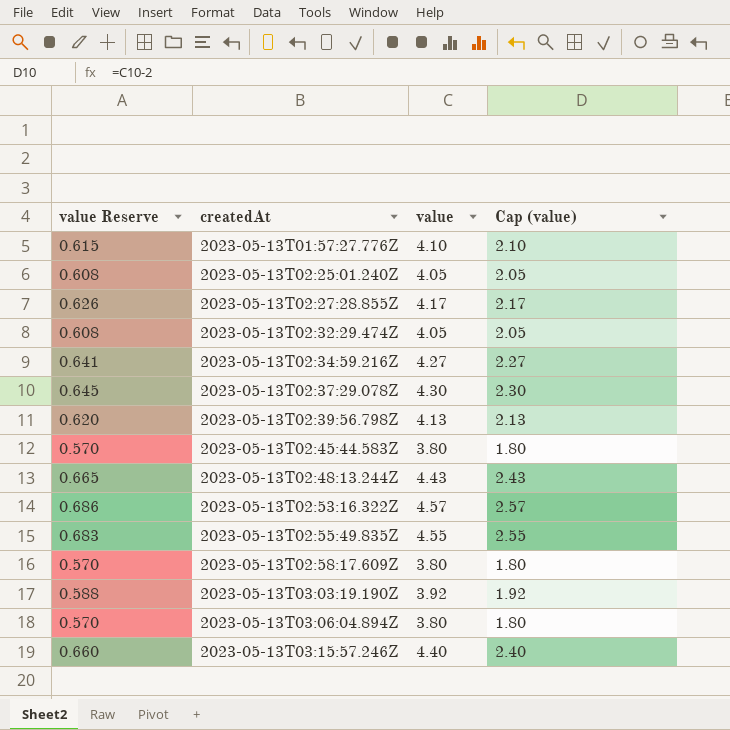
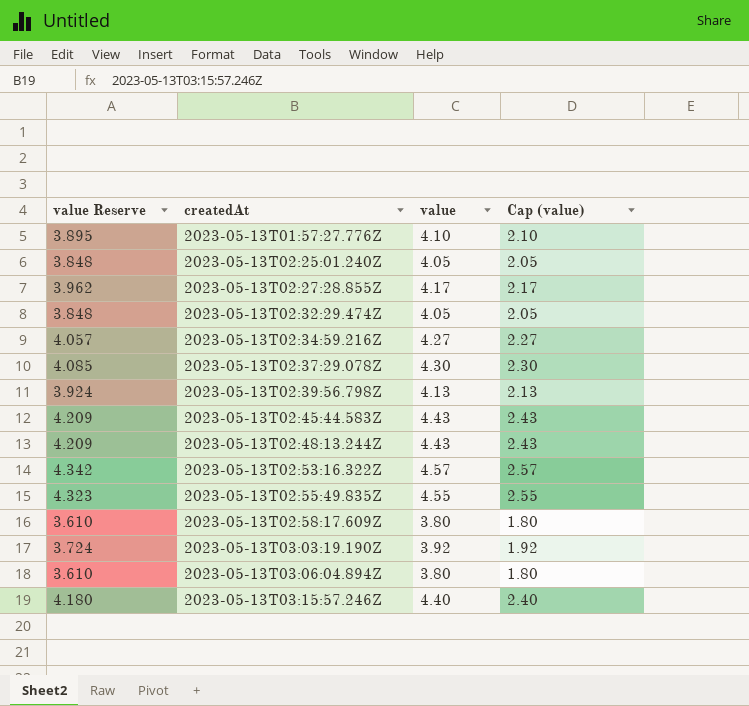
column value Reserve | formula: [value] * 0.15 -> [value] * 0.95
2023-05-13T02:45:44.583Z | value: 3.80 -> 4.43
2023-05-13T02:45:44.583Z | Cap (value): 1.80 -> 2.43

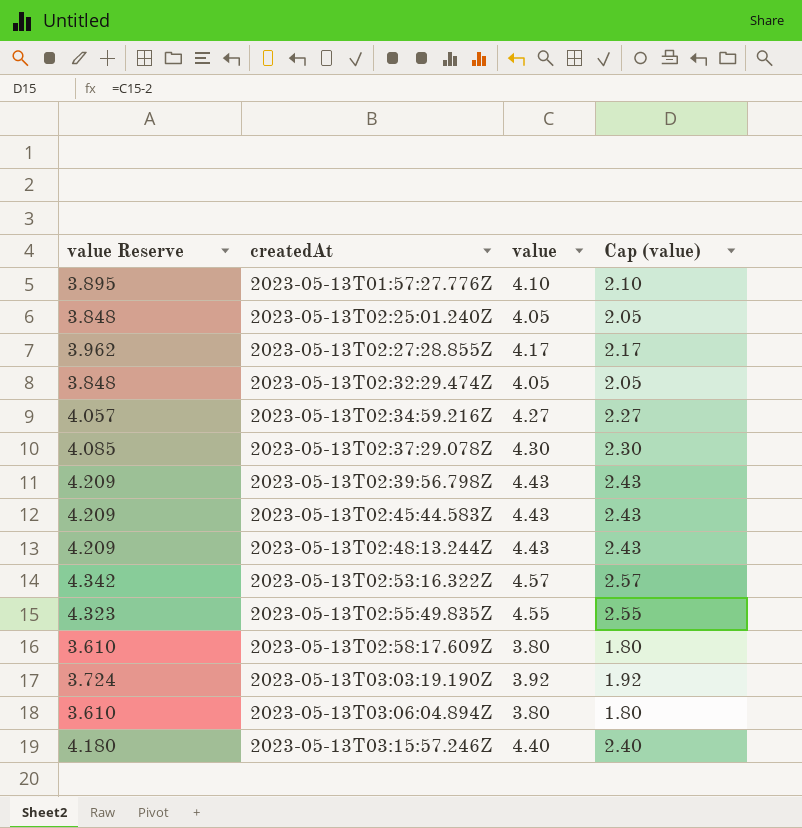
2023-05-13T02:39:56.798Z | value Reserve: 3.924 -> 4.209
2023-05-13T02:39:56.798Z | value: 4.13 -> 4.43
2023-05-13T02:39:56.798Z | Cap (value): 2.13 -> 2.43

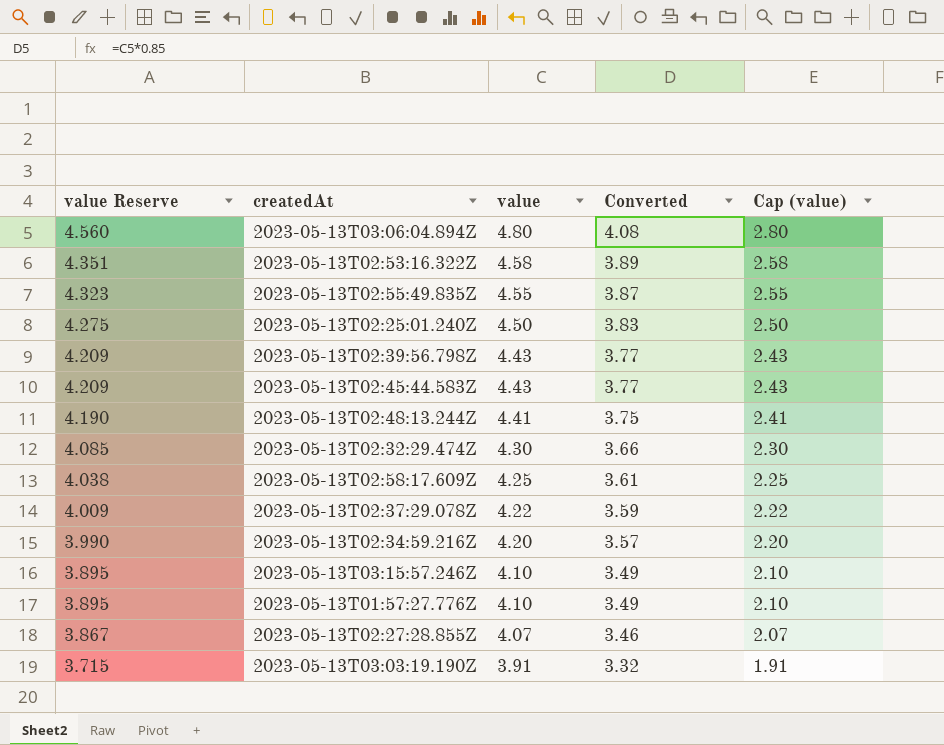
row order: createdAt ascending -> value Reserve descending
column Converted | formula: none -> [value] * 0.85
2023-05-13T03:06:04.894Z | value Reserve: 3.610 -> 4.560
2023-05-13T03:06:04.894Z | value: 3.80 -> 4.80
2023-05-13T03:06:04.894Z | Cap (value): 1.80 -> 2.80
2023-05-13T02:53:16.322Z | value Reserve: 4.342 -> 4.351
2023-05-13T02:53:16.322Z | value: 4.57 -> 4.58
2023-05-13T02:53:16.322Z | Cap (value): 2.57 -> 2.58
2023-05-13T02:25:01.240Z | value Reserve: 3.848 -> 4.275
2023-05-13T02:25:01.240Z | value: 4.05 -> 4.50
2023-05-13T02:25:01.240Z | Cap (value): 2.05 -> 2.50
2023-05-13T02:48:13.244Z | value Reserve: 4.209 -> 4.190
2023-05-13T02:48:13.244Z | value: 4.43 -> 4.41
2023-05-13T02:48:13.244Z | Cap (value): 2.43 -> 2.41
2023-05-13T02:32:29.474Z | value Reserve: 3.848 -> 4.085
2023-05-13T02:32:29.474Z | value: 4.05 -> 4.30
2023-05-13T02:32:29.474Z | Cap (value): 2.05 -> 2.30
2023-05-13T02:58:17.609Z | value Reserve: 3.610 -> 4.038
2023-05-13T02:58:17.609Z | value: 3.80 -> 4.25
2023-05-13T02:58:17.609Z | Cap (value): 1.80 -> 2.25
2023-05-13T02:37:29.078Z | value Reserve: 4.085 -> 4.009
2023-05-13T02:37:29.078Z | value: 4.30 -> 4.22
2023-05-13T02:37:29.078Z | Cap (value): 2.30 -> 2.22
2023-05-13T02:34:59.216Z | value Reserve: 4.057 -> 3.990
2023-05-13T02:34:59.216Z | value: 4.27 -> 4.20
2023-05-13T02:34:59.216Z | Cap (value): 2.27 -> 2.20
2023-05-13T03:15:57.246Z | value Reserve: 4.180 -> 3.895
2023-05-13T03:15:57.246Z | value: 4.40 -> 4.10
2023-05-13T03:15:57.246Z | Cap (value): 2.40 -> 2.10
2023-05-13T02:27:28.855Z | value Reserve: 3.962 -> 3.867
2023-05-13T02:27:28.855Z | value: 4.17 -> 4.07
2023-05-13T02:27:28.855Z | Cap (value): 2.17 -> 2.07
2023-05-13T03:03:19.190Z | value Reserve: 3.724 -> 3.715
2023-05-13T03:03:19.190Z | value: 3.92 -> 3.91
2023-05-13T03:03:19.190Z | Cap (value): 1.92 -> 1.91

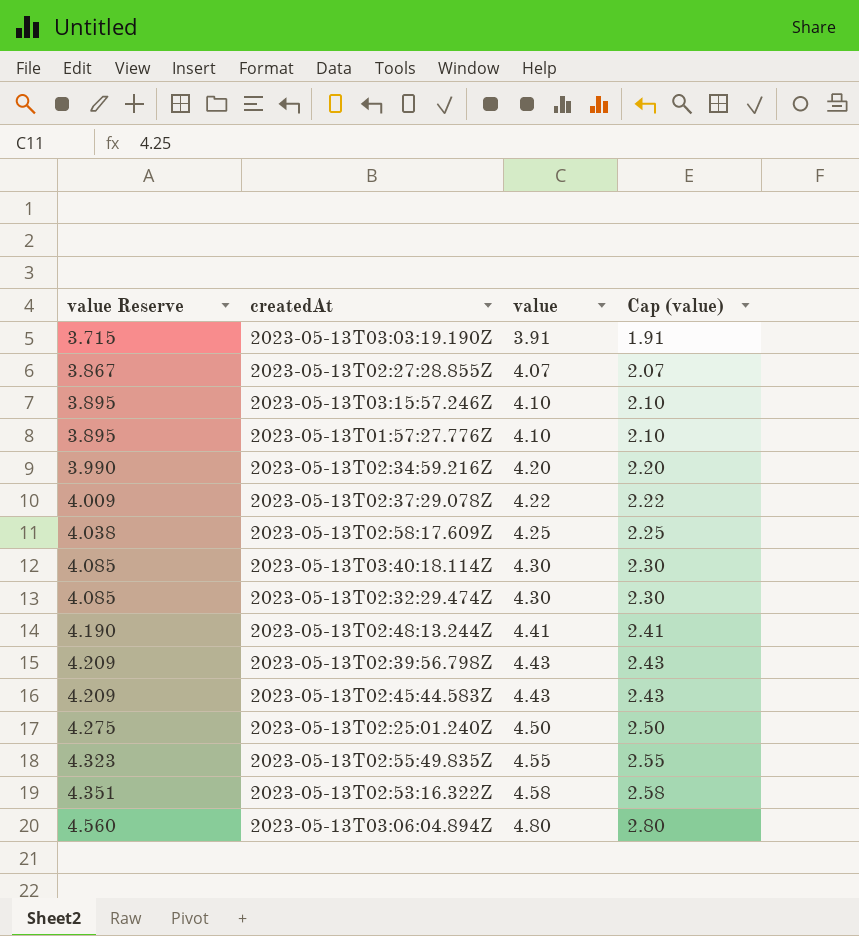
row order: value Reserve descending -> value Reserve ascending
column Converted | formula: [value] * 0.85 -> none
row 2023-05-13T03:40:18.114Z: none -> 4.085 | 4.30 | 2.30

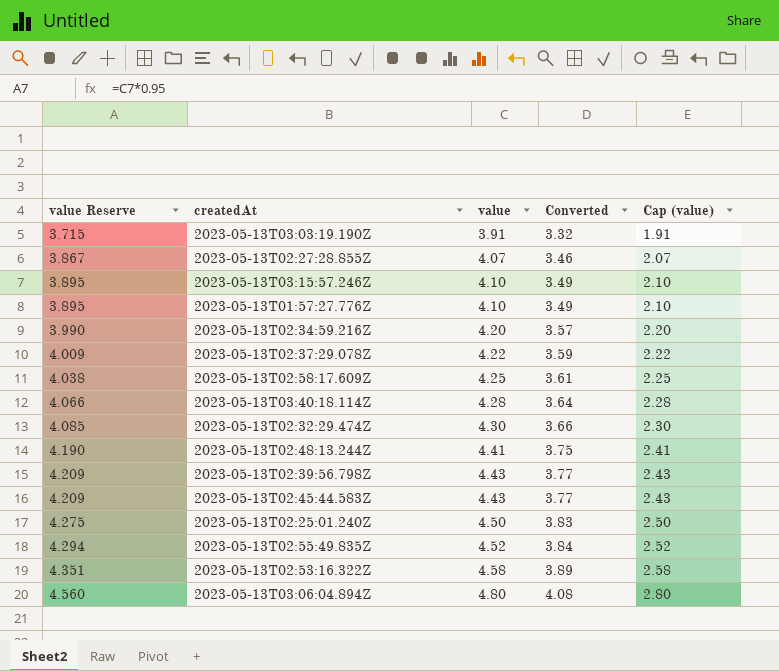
column Converted | formula: none -> [value] * 0.85
2023-05-13T03:40:18.114Z | value Reserve: 4.085 -> 4.066
2023-05-13T03:40:18.114Z | value: 4.30 -> 4.28
2023-05-13T03:40:18.114Z | Cap (value): 2.30 -> 2.28
2023-05-13T02:55:49.835Z | value Reserve: 4.323 -> 4.294
2023-05-13T02:55:49.835Z | value: 4.55 -> 4.52
2023-05-13T02:55:49.835Z | Cap (value): 2.55 -> 2.52

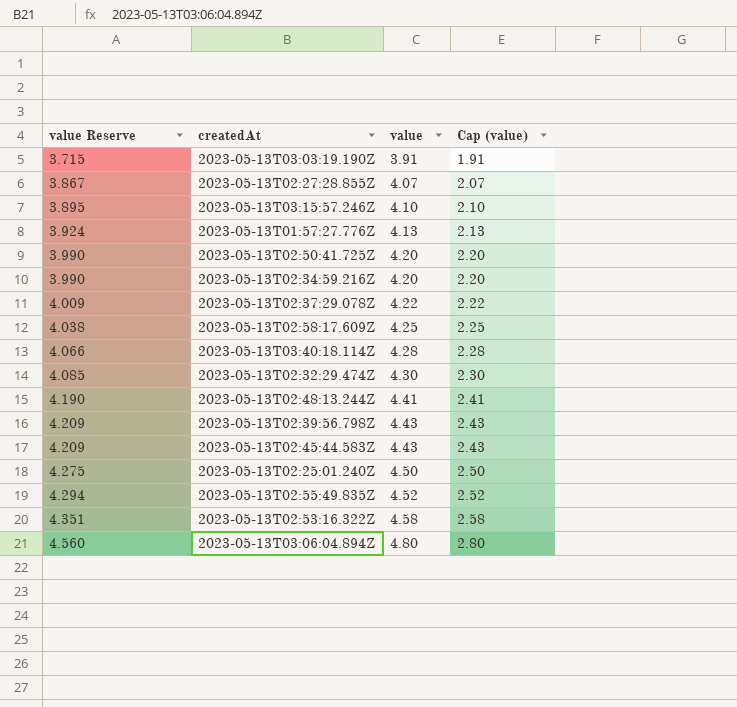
column Converted | formula: [value] * 0.85 -> none
2023-05-13T01:57:27.776Z | value Reserve: 3.895 -> 3.924
2023-05-13T01:57:27.776Z | value: 4.10 -> 4.13
2023-05-13T01:57:27.776Z | Cap (value): 2.10 -> 2.13
row 2023-05-13T02:50:41.725Z: none -> 3.990 | 4.20 | 2.20

